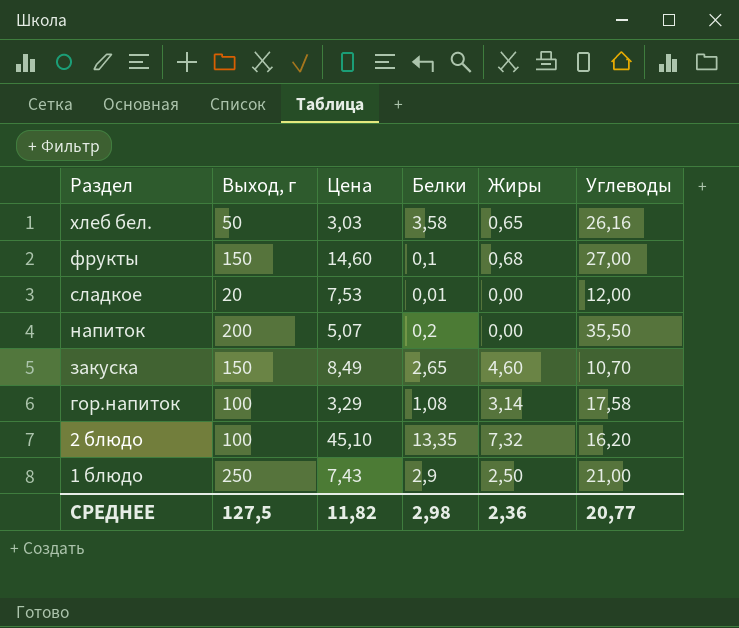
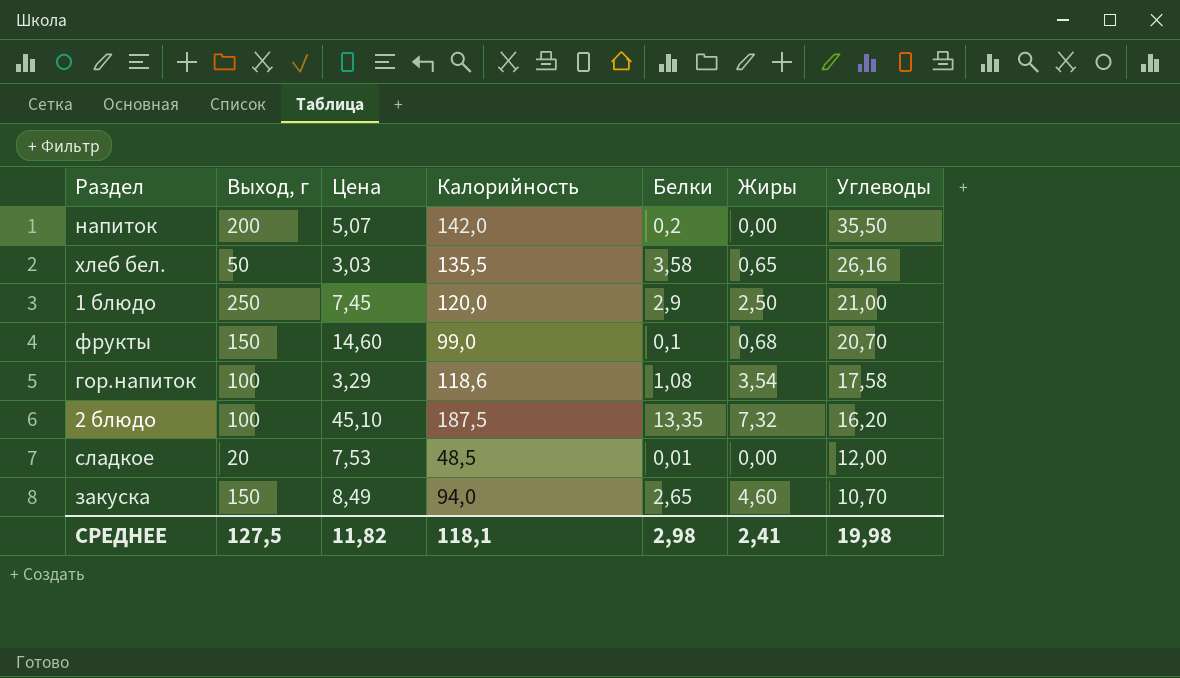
row order: Раздел descending -> Углеводы descending
column Калорийность | position: none -> 4
1 блюдо | Цена: 7,43 -> 7,45
фрукты | Углеводы: 27,00 -> 20,70
гор.напиток | Жиры: 3,14 -> 3,54
СРЕДНЕЕ | Жиры: 2,36 -> 2,41
СРЕДНЕЕ | Углеводы: 20,77 -> 19,98

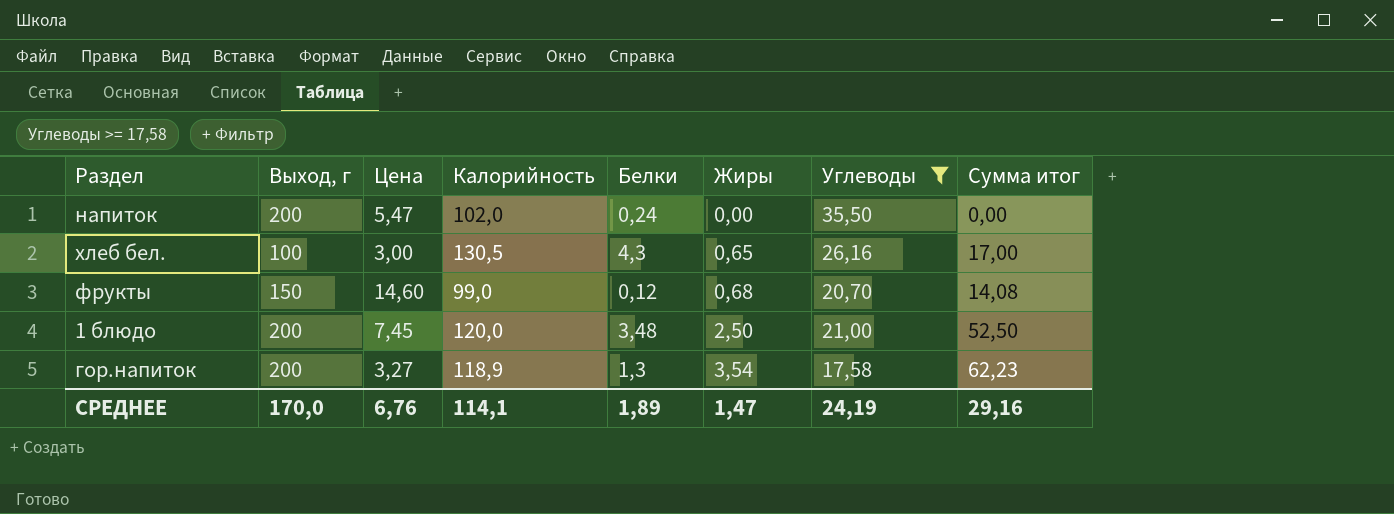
filter: none -> Углеводы >= 17,58
row order: Углеводы descending -> Жиры ascending
column Сумма итог | formula: none -> [Жиры] * [Углеводы]
напиток | Цена: 5,07 -> 5,47
напиток | Калорийность: 142,0 -> 102,0
напиток | Белки: 0,2 -> 0,24
хлеб бел. | Выход, г: 50 -> 100
хлеб бел. | Цена: 3,03 -> 3,00
хлеб бел. | Калорийность: 135,5 -> 130,5
хлеб бел. | Белки: 3,58 -> 4,3
фрукты | Белки: 0,1 -> 0,12
1 блюдо | Выход, г: 250 -> 200
1 блюдо | Белки: 2,9 -> 3,48
гор.напиток | Выход, г: 100 -> 200
гор.напиток | Цена: 3,29 -> 3,27
гор.напиток | Калорийность: 118,6 -> 118,9
гор.напиток | Белки: 1,08 -> 1,3
СРЕДНЕЕ | Выход, г: 127,5 -> 170,0
СРЕДНЕЕ | Цена: 11,82 -> 6,76
СРЕДНЕЕ | Калорийность: 118,1 -> 114,1
СРЕДНЕЕ | Белки: 2,98 -> 1,89
СРЕДНЕЕ | Жиры: 2,41 -> 1,47
СРЕДНЕЕ | Углеводы: 19,98 -> 24,19

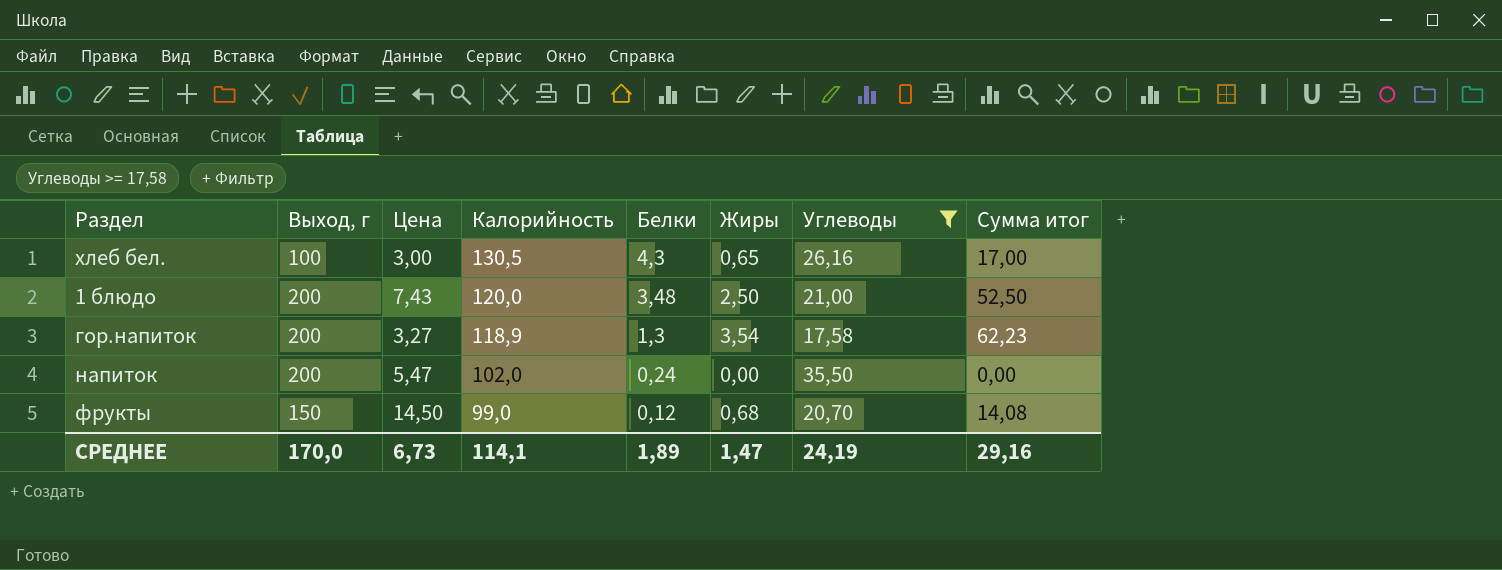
row order: Жиры ascending -> Калорийность descending
1 блюдо | Цена: 7,45 -> 7,43
фрукты | Цена: 14,60 -> 14,50
СРЕДНЕЕ | Цена: 6,76 -> 6,73

